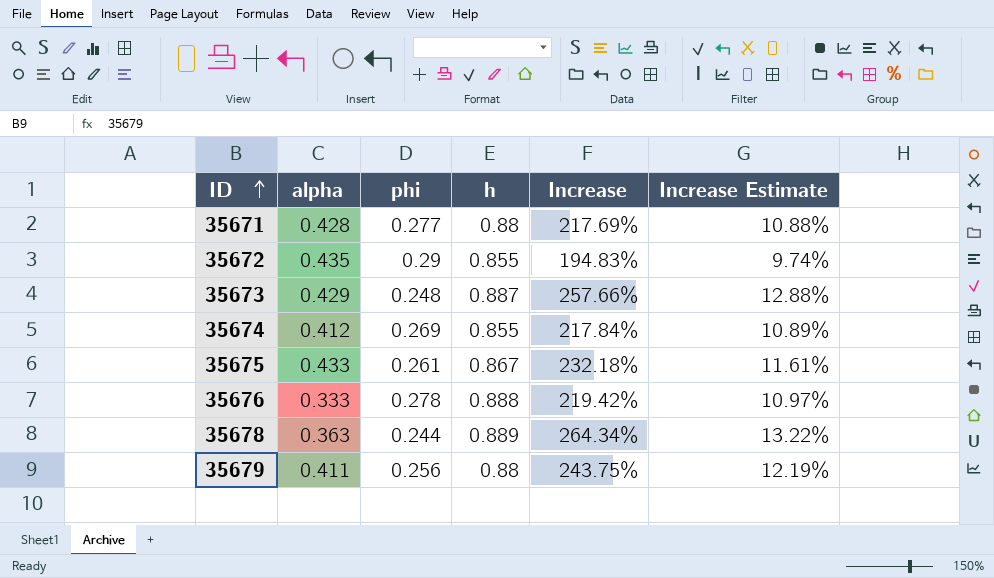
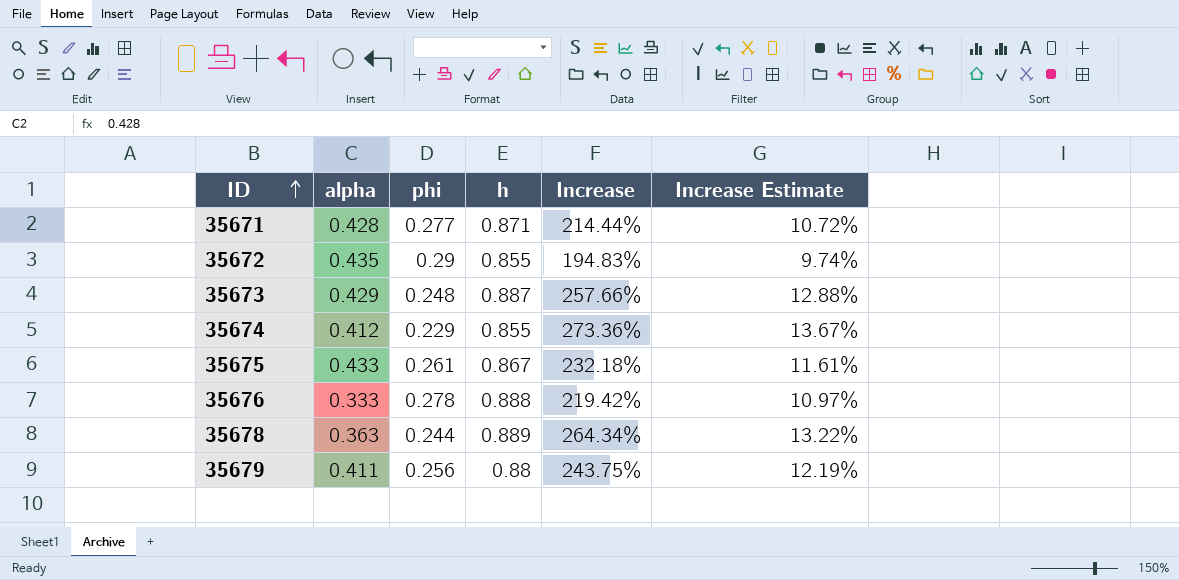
35671 | h: 0.88 -> 0.871
35671 | Increase: 217.69% -> 214.44%
35671 | Increase Estimate: 10.88% -> 10.72%
35674 | phi: 0.269 -> 0.229
35674 | Increase: 217.84% -> 273.36%
35674 | Increase Estimate: 10.89% -> 13.67%

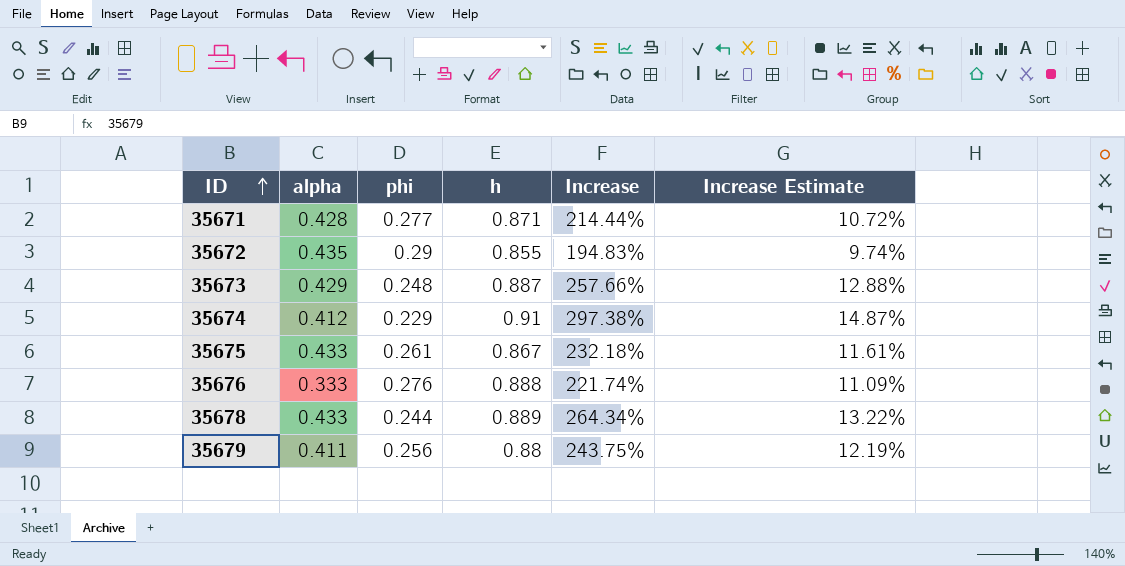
35674 | h: 0.855 -> 0.91
35674 | Increase: 273.36% -> 297.38%
35674 | Increase Estimate: 13.67% -> 14.87%
35676 | phi: 0.278 -> 0.276
35676 | Increase: 219.42% -> 221.74%
35676 | Increase Estimate: 10.97% -> 11.09%
35678 | alpha: 0.363 -> 0.433

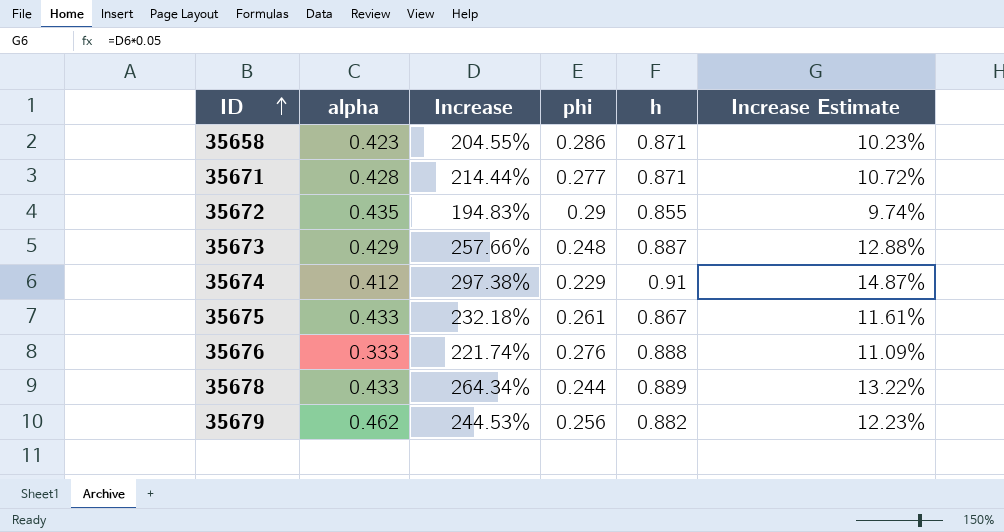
column Increase | position: 5 -> 3
row 35658: none -> 0.423 | 204.55% | 0.286 | 0.871 | 10.23%
35679 | alpha: 0.411 -> 0.462
35679 | Increase: 243.75% -> 244.53%
35679 | h: 0.88 -> 0.882
35679 | Increase Estimate: 12.19% -> 12.23%

